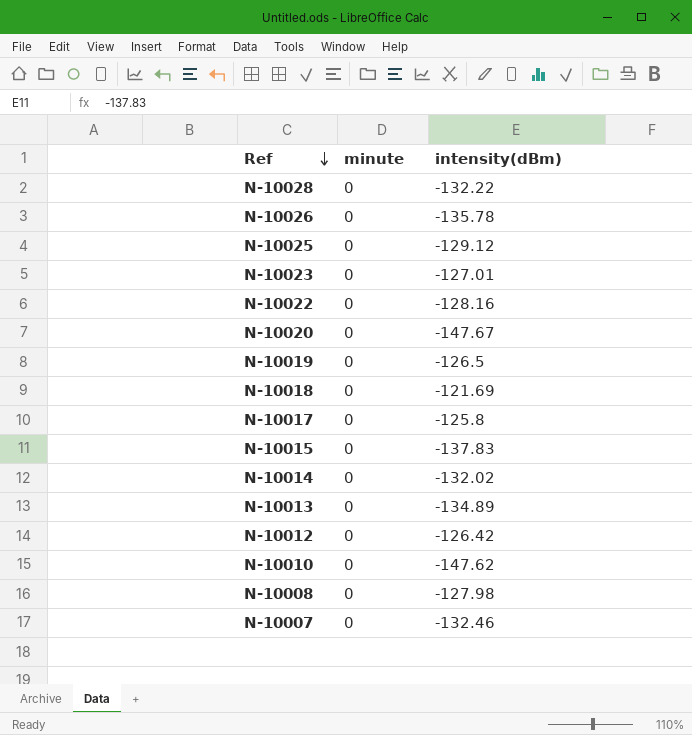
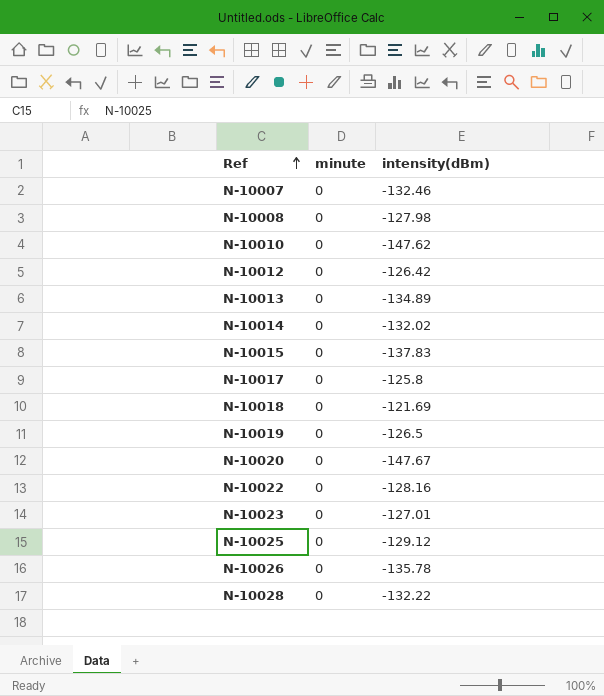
row order: Ref descending -> Ref ascending

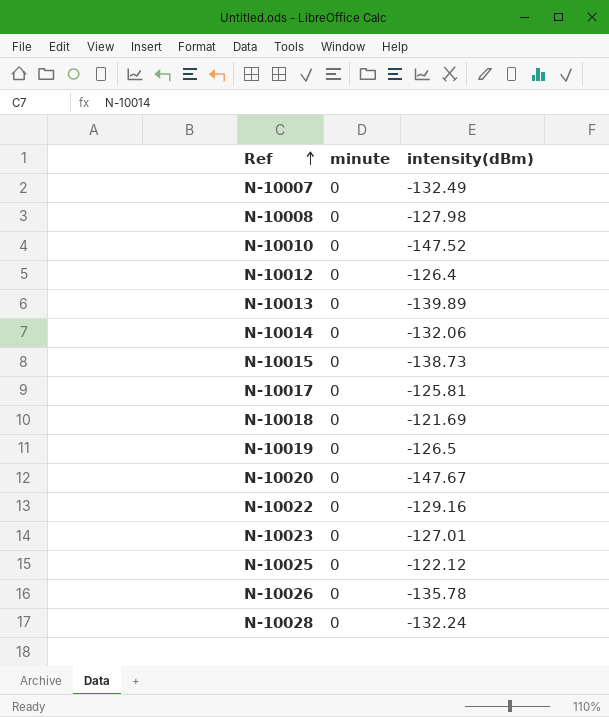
N-10007 | intensity(dBm): -132.46 -> -132.49
N-10010 | intensity(dBm): -147.62 -> -147.52
N-10012 | intensity(dBm): -126.42 -> -126.4
N-10013 | intensity(dBm): -134.89 -> -139.89
N-10014 | intensity(dBm): -132.02 -> -132.06
N-10015 | intensity(dBm): -137.83 -> -138.73
N-10017 | intensity(dBm): -125.8 -> -125.81
N-10022 | intensity(dBm): -128.16 -> -129.16
N-10025 | intensity(dBm): -129.12 -> -122.12
N-10028 | intensity(dBm): -132.22 -> -132.24

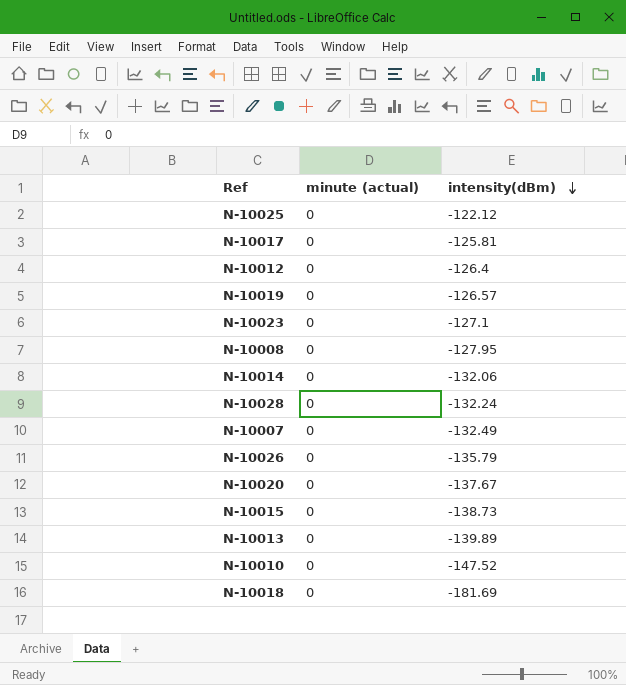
row order: Ref ascending -> intensity(dBm) descending
column name: minute -> minute (actual)
row N-10022: 0 | -129.16 -> none
N-10019 | intensity(dBm): -126.5 -> -126.57
N-10023 | intensity(dBm): -127.01 -> -127.1
N-10008 | intensity(dBm): -127.98 -> -127.95
N-10026 | intensity(dBm): -135.78 -> -135.79
N-10020 | intensity(dBm): -147.67 -> -137.67
N-10018 | intensity(dBm): -121.69 -> -181.69

